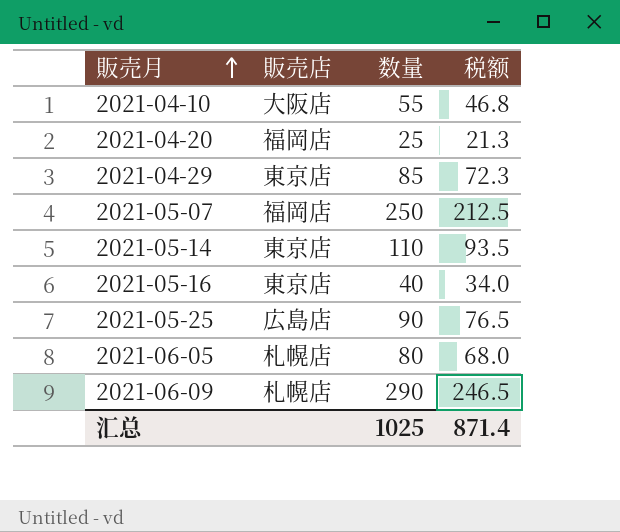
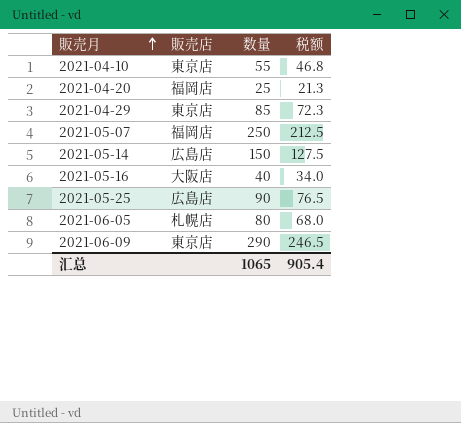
2021-04-10 | 販売店: 大阪店 -> 東京店
2021-05-14 | 販売店: 東京店 -> 広島店
2021-05-14 | 数量: 110 -> 150
2021-05-14 | 税额: 93.5 -> 127.5
2021-05-16 | 販売店: 東京店 -> 大阪店
2021-06-09 | 販売店: 札幌店 -> 東京店
汇总 | 数量: 1025 -> 1065
汇总 | 税额: 871.4 -> 905.4

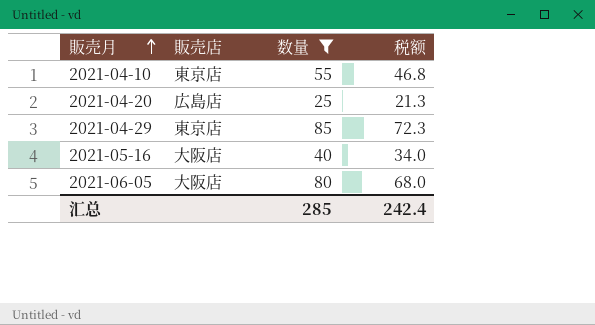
filter: none -> 数量 <= 85
2021-04-20 | 販売店: 福岡店 -> 広島店
2021-06-05 | 販売店: 札幌店 -> 大阪店
汇总 | 数量: 1065 -> 285
汇总 | 税额: 905.4 -> 242.4

